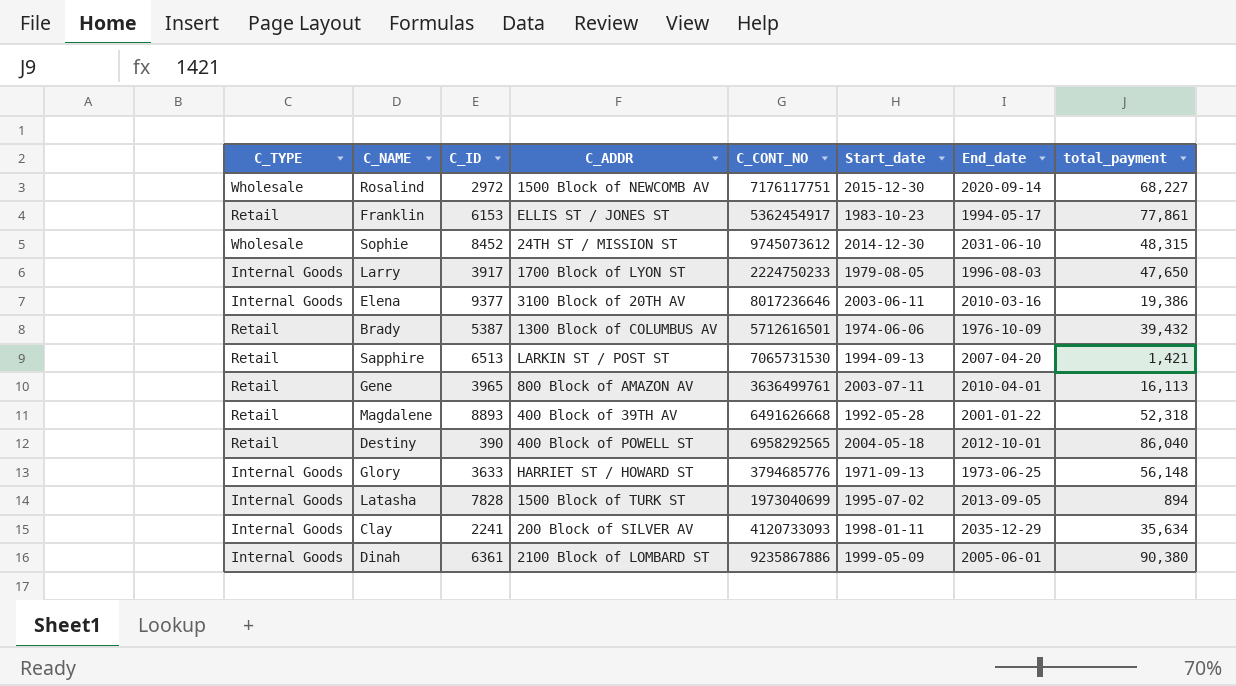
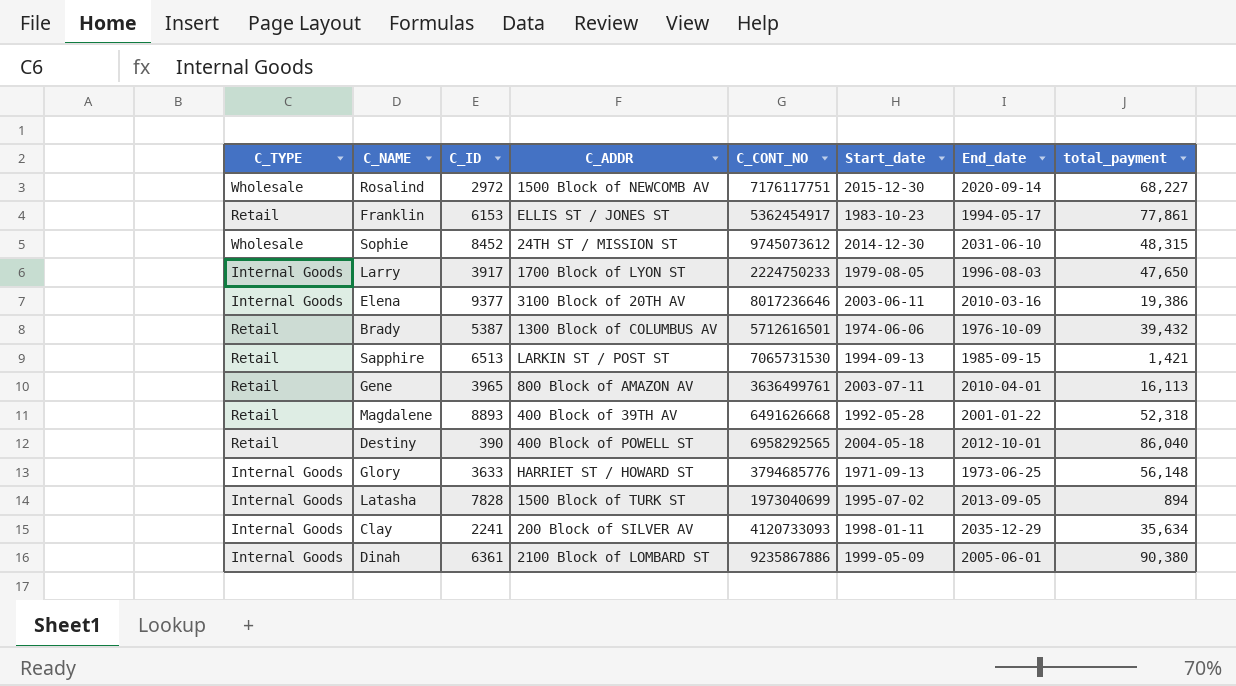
Sapphire | End_date: 2007-04-20 -> 1985-09-15

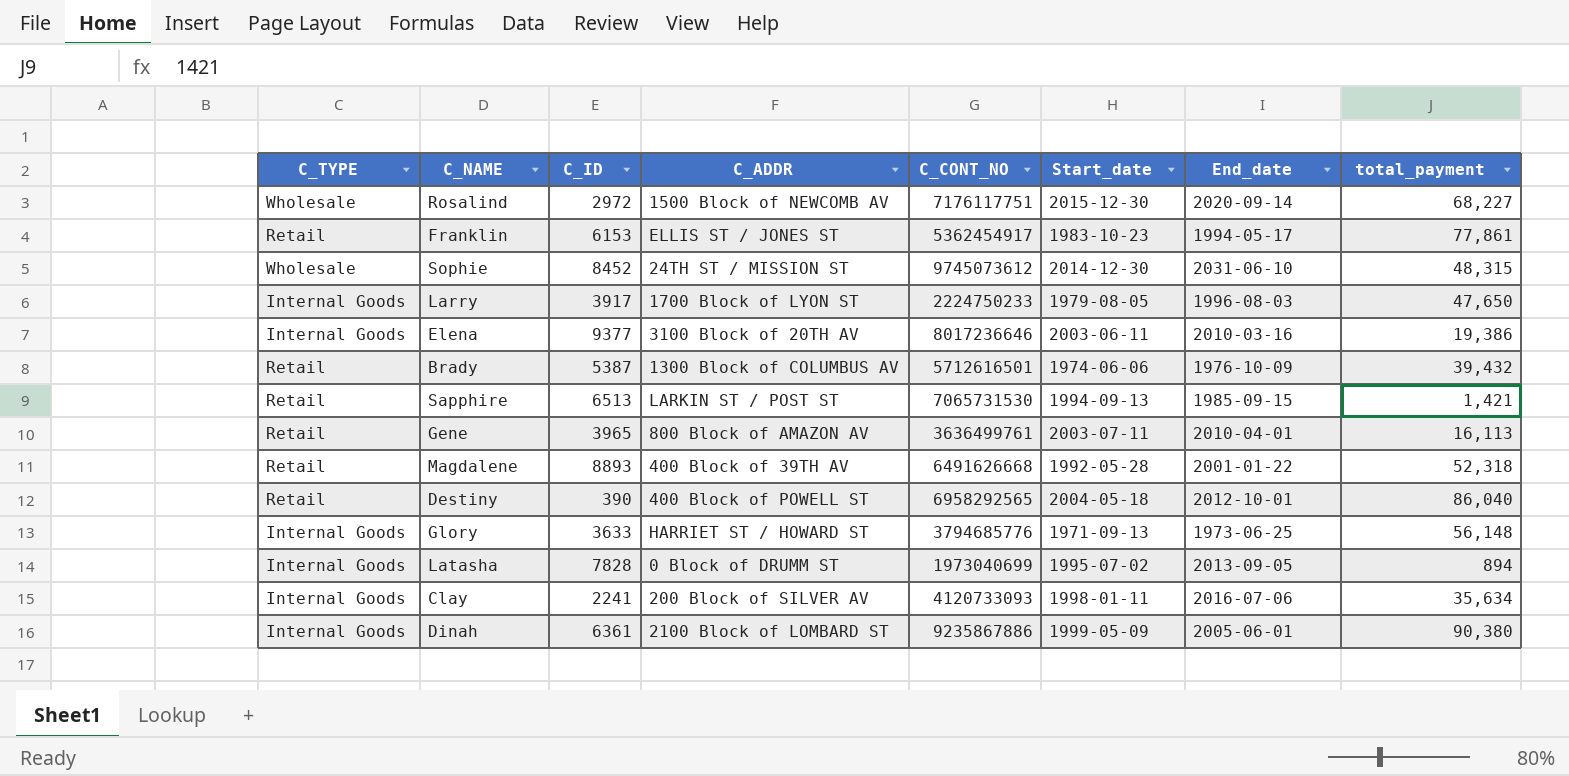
Latasha | C_ADDR: 1500 Block of TURK ST -> 0 Block of DRUMM ST
Clay | End_date: 2035-12-29 -> 2016-07-06

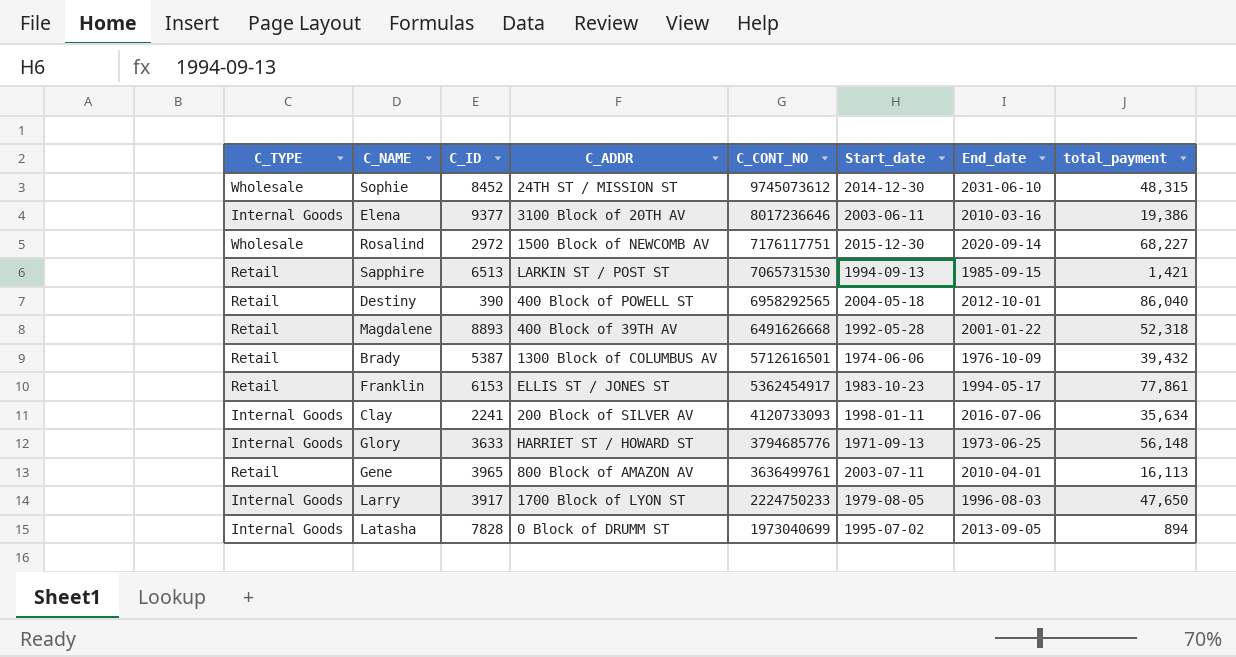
row order: none -> C_CONT_NO descending
row Dinah: Internal Goods | 6361 | 2100 Block of LOMBARD ST | 9235867886 | 1999-05-09 | 2005-06-01 | 90,380 -> none

